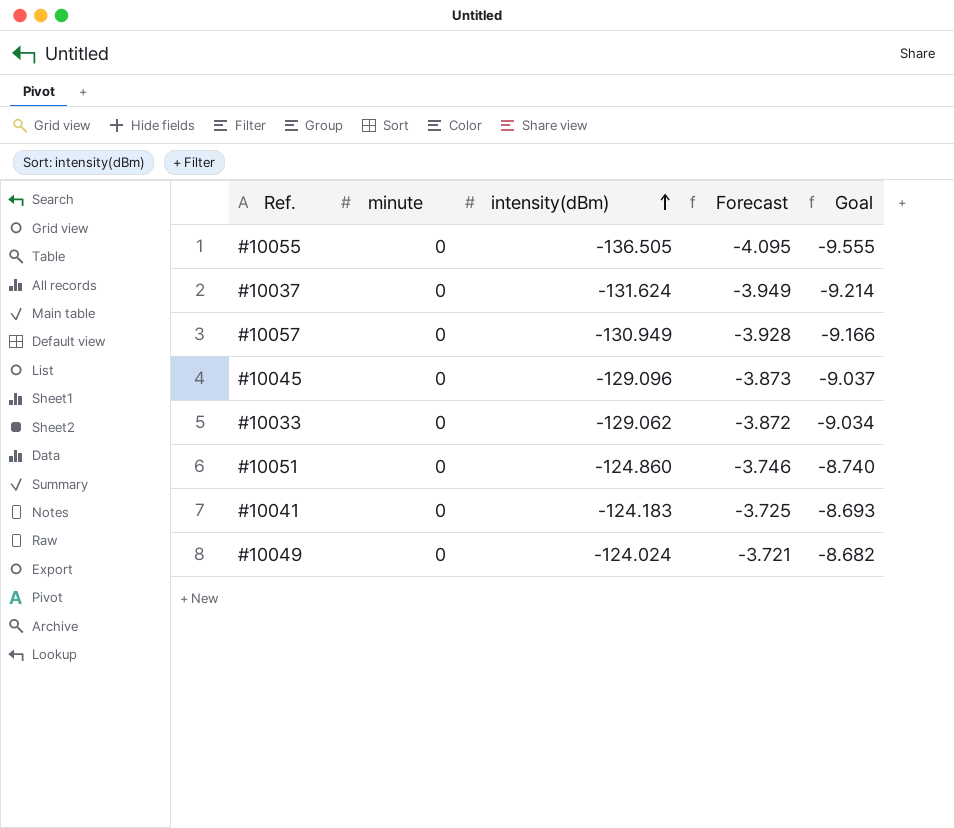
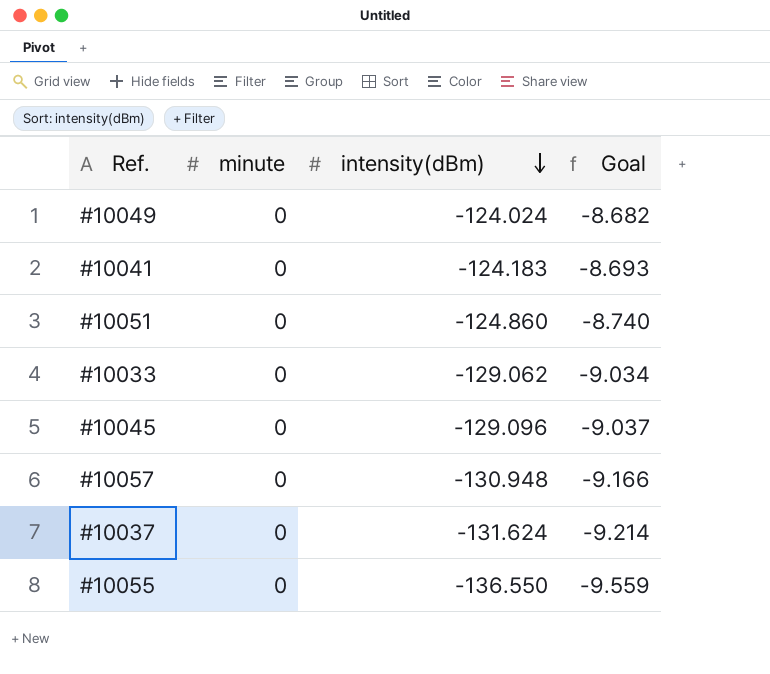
row order: intensity(dBm) ascending -> intensity(dBm) descending
column Forecast | formula: [intensity(dBm)] * 0.03 -> none
#10057 | intensity(dBm): -130.949 -> -130.948
#10055 | intensity(dBm): -136.505 -> -136.550
#10055 | Goal: -9.555 -> -9.559

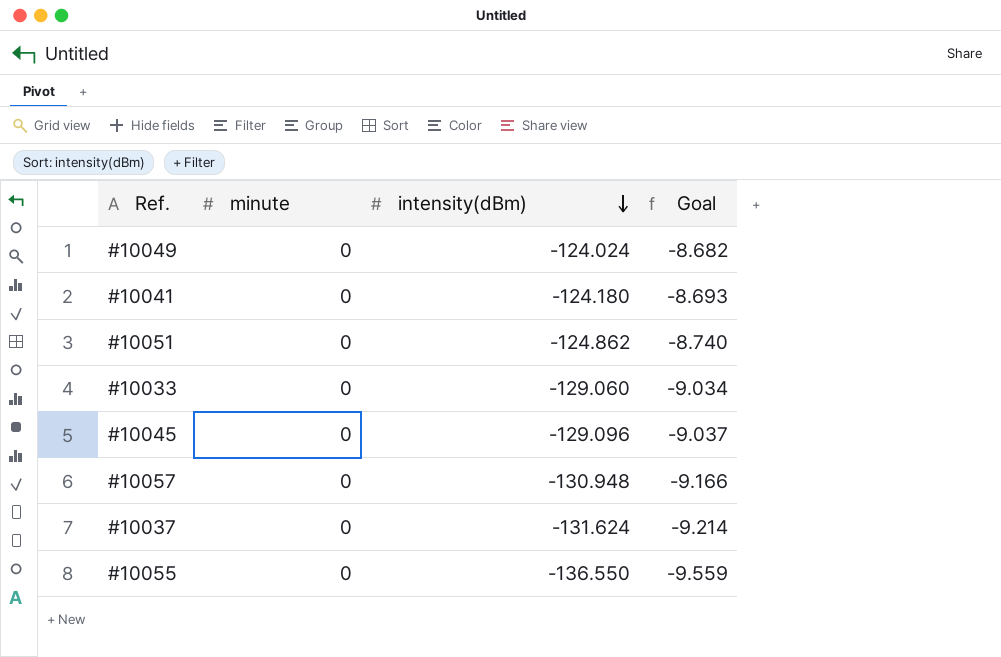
#10041 | intensity(dBm): -124.183 -> -124.180
#10051 | intensity(dBm): -124.860 -> -124.862
#10033 | intensity(dBm): -129.062 -> -129.060

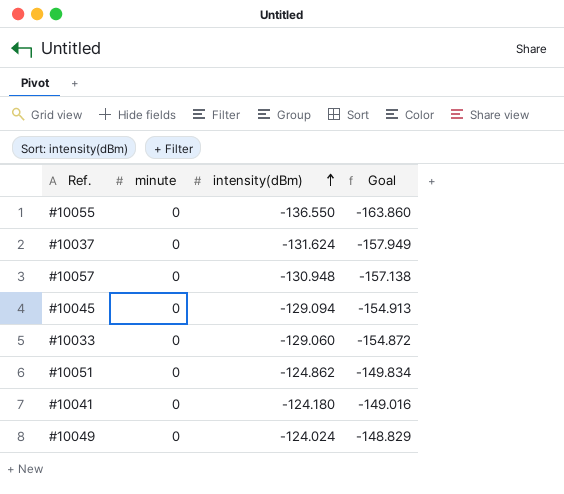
row order: intensity(dBm) descending -> intensity(dBm) ascending
column Goal | formula: [intensity(dBm)] * 0.07 -> [intensity(dBm)] * 1.2
#10045 | intensity(dBm): -129.096 -> -129.094

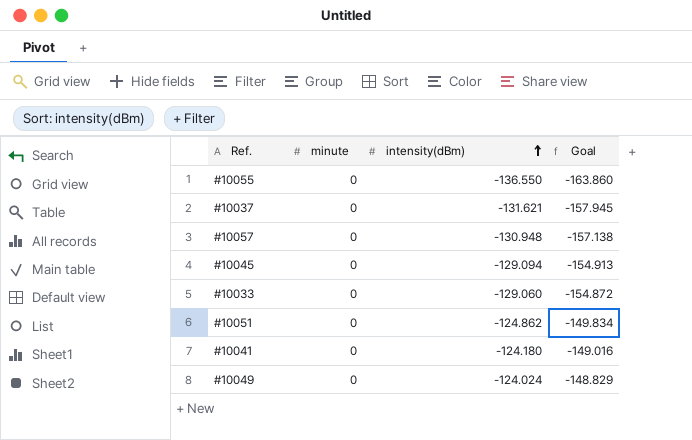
#10037 | intensity(dBm): -131.624 -> -131.621
#10037 | Goal: -157.949 -> -157.945

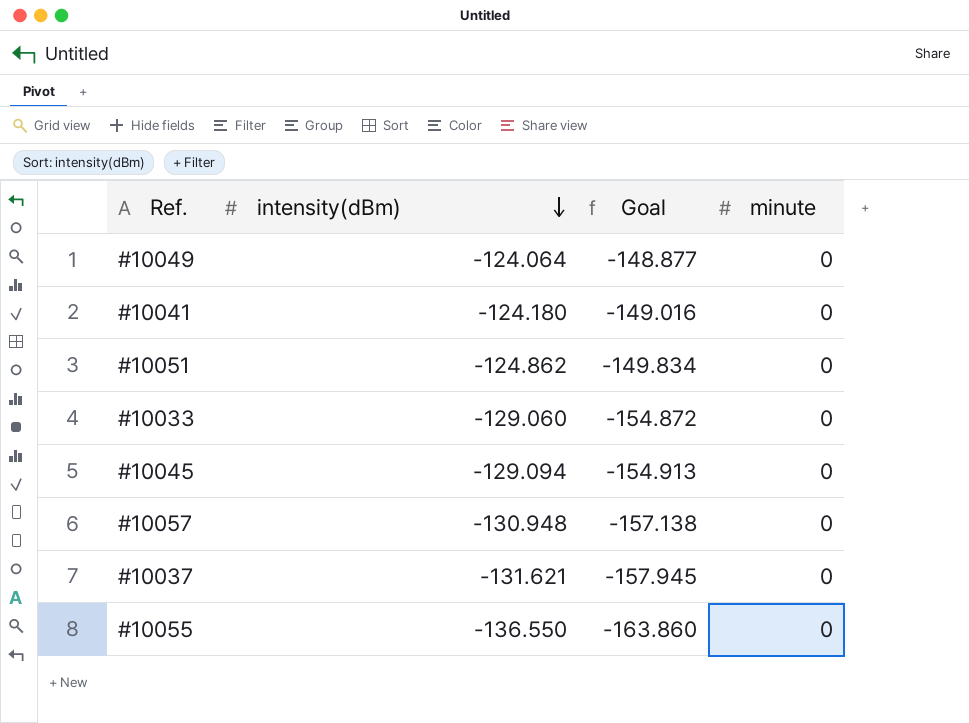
row order: intensity(dBm) ascending -> intensity(dBm) descending
column minute | position: 2 -> 4
#10049 | intensity(dBm): -124.024 -> -124.064
#10049 | Goal: -148.829 -> -148.877

